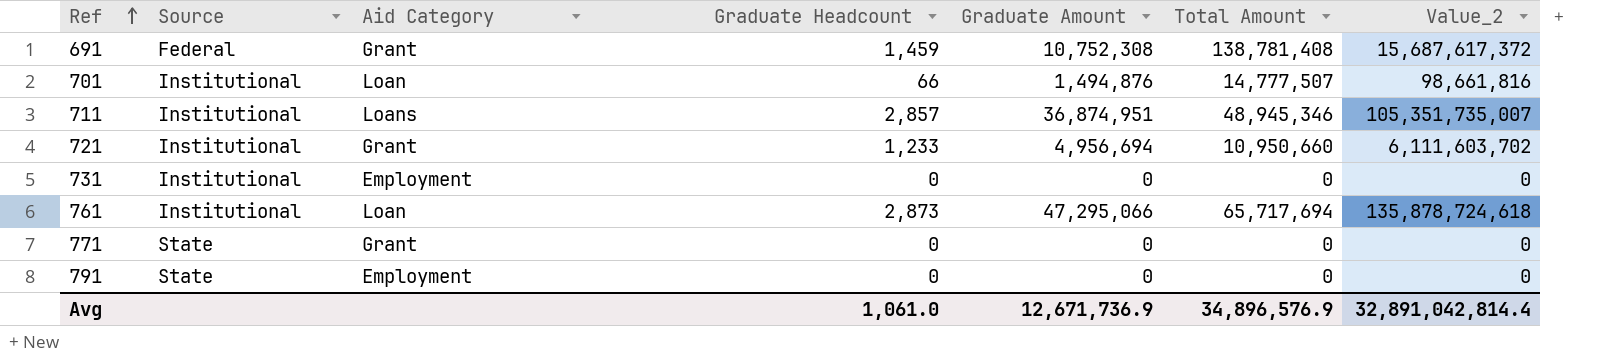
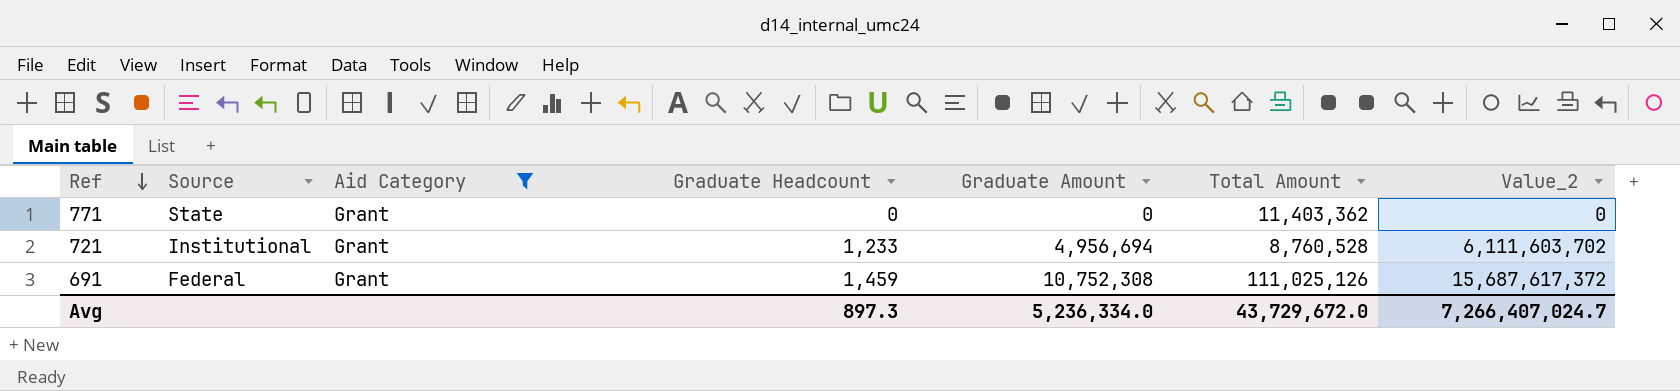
filter: none -> Aid Category = Grant
row order: Ref ascending -> Ref descending
771 | Total Amount: 0 -> 11,403,362
721 | Total Amount: 10,950,660 -> 8,760,528
691 | Total Amount: 138,781,408 -> 111,025,126
Avg | Graduate Headcount: 1,061.0 -> 897.3
Avg | Graduate Amount: 12,671,736.9 -> 5,236,334.0
Avg | Total Amount: 34,896,576.9 -> 43,729,672.0
Avg | Value_2: 32,891,042,814.4 -> 7,266,407,024.7

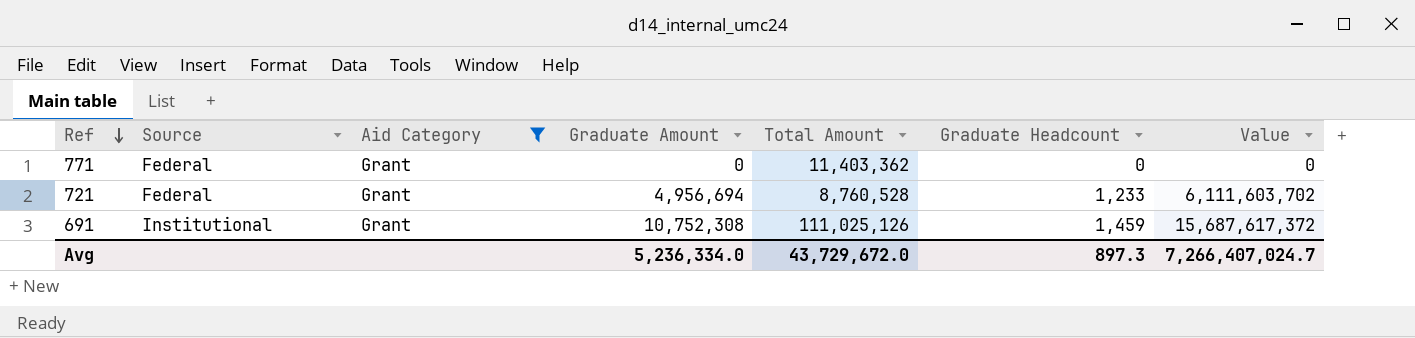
column Graduate Headcount | position: 4 -> 6
column name: Value_2 -> Value
771 | Source: State -> Federal
721 | Source: Institutional -> Federal
691 | Source: Federal -> Institutional

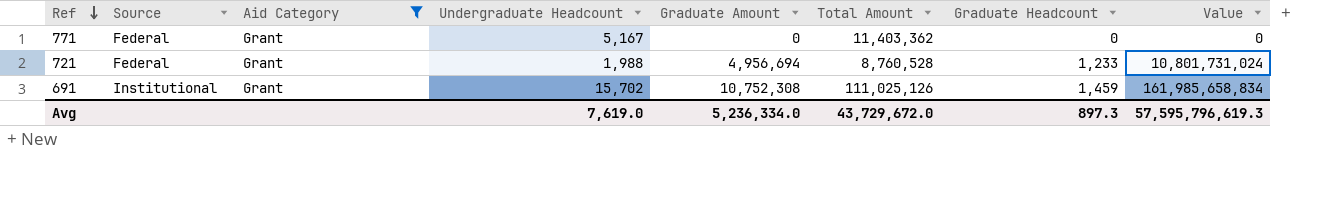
column Undergraduate Headcount | position: none -> 4
column Value | formula: [Graduate Amount] * [Graduate Headcount] -> [Total Amount] * [Graduate Headcount]
Avg | Value: 7,266,407,024.7 -> 57,595,796,619.3

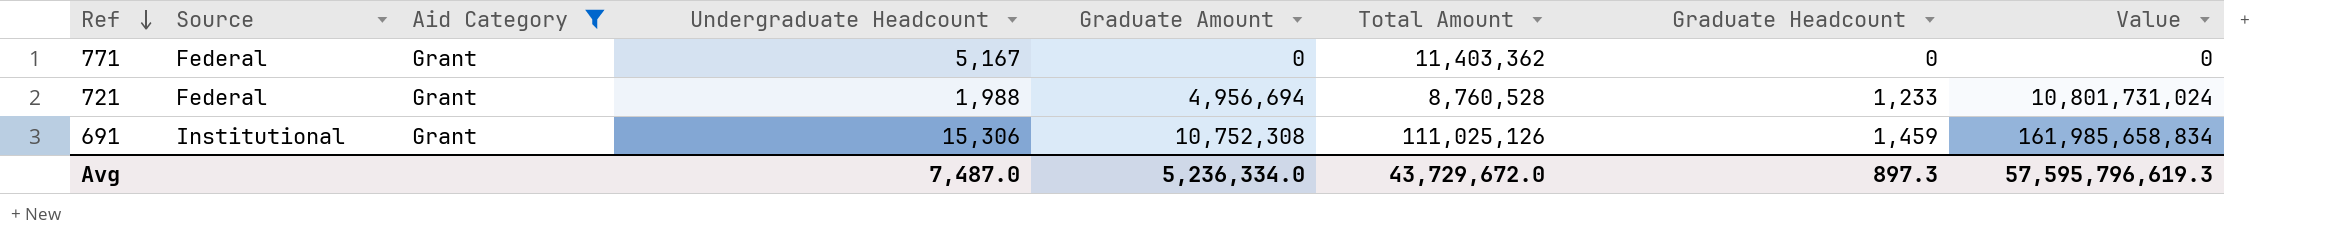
691 | Undergraduate Headcount: 15,702 -> 15,306
Avg | Undergraduate Headcount: 7,619.0 -> 7,487.0

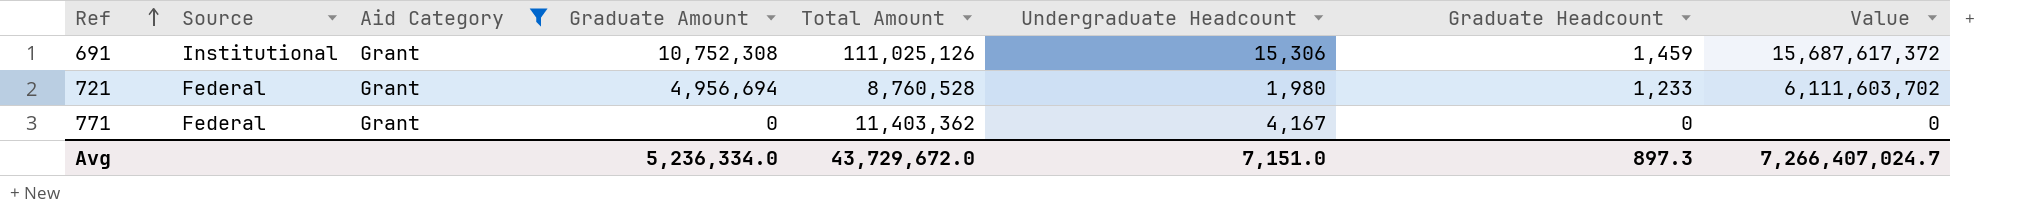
row order: Ref descending -> Ref ascending
column Undergraduate Headcount | position: 4 -> 6
column Value | formula: [Total Amount] * [Graduate Headcount] -> [Graduate Amount] * [Graduate Headcount]
721 | Undergraduate Headcount: 1,988 -> 1,980
771 | Undergraduate Headcount: 5,167 -> 4,167
Avg | Undergraduate Headcount: 7,487.0 -> 7,151.0
Avg | Value: 57,595,796,619.3 -> 7,266,407,024.7

